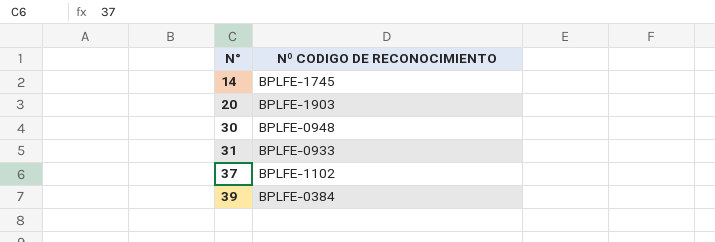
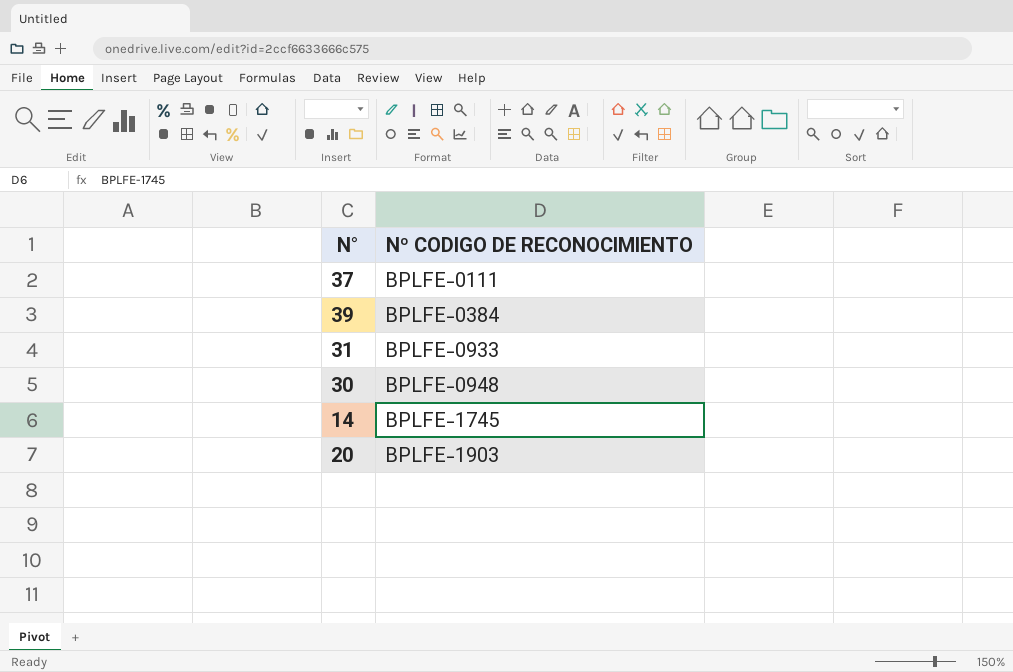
row order: N° ascending -> Nº CODIGO DE RECONOCIMIENTO ascending
37 | Nº CODIGO DE RECONOCIMIENTO: BPLFE-1102 -> BPLFE-0111

